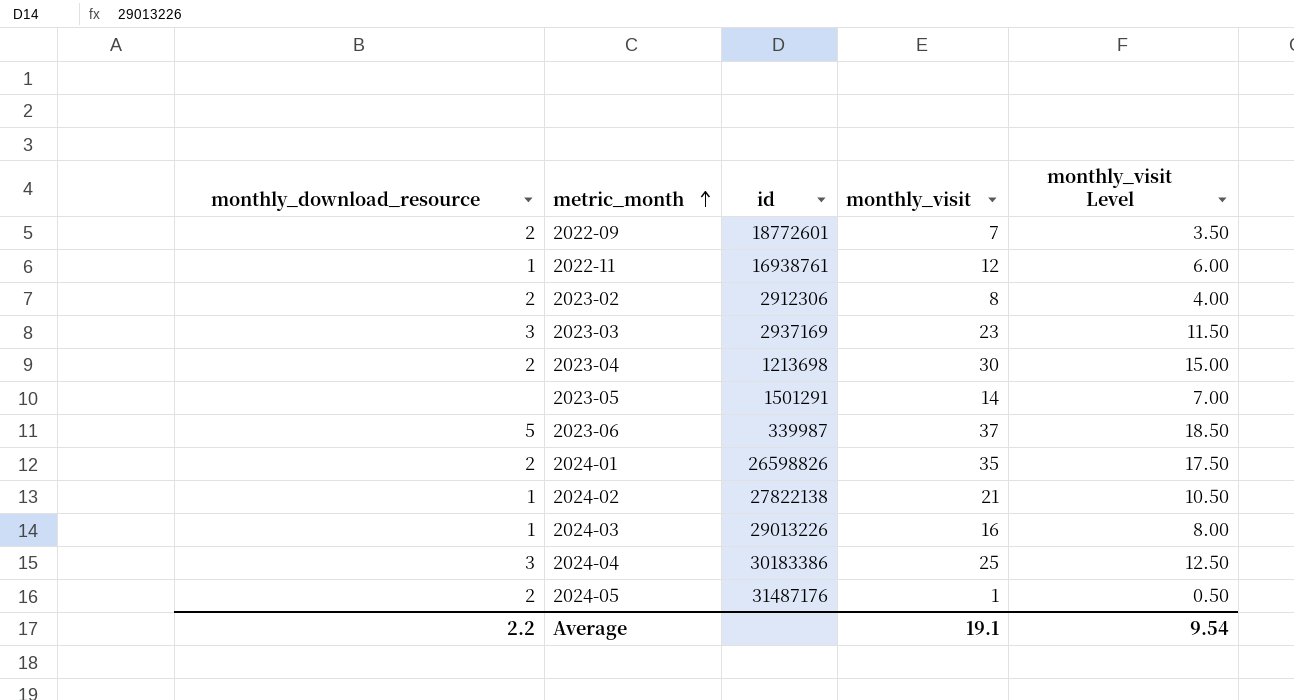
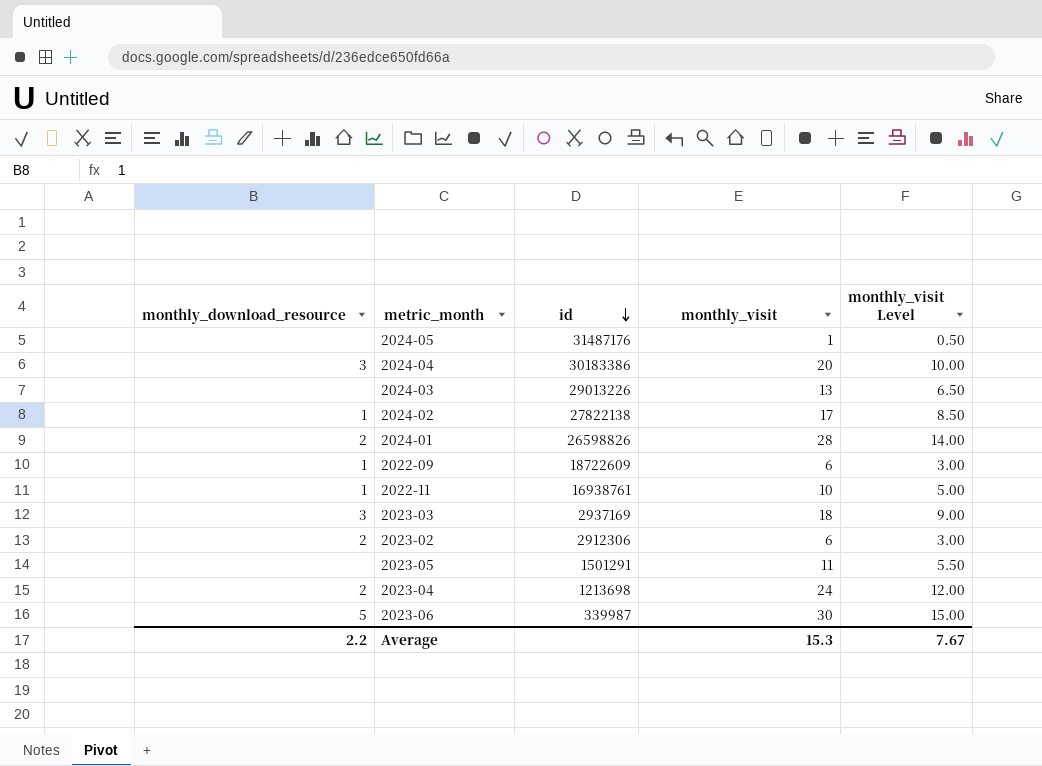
row order: metric_month ascending -> id descending
2024-05 | monthly_download_resource: 2 -> none
2024-04 | monthly_visit: 25 -> 20
2024-04 | monthly_visit Level: 12.50 -> 10.00
2024-03 | monthly_download_resource: 1 -> none
2024-03 | monthly_visit: 16 -> 13
2024-03 | monthly_visit Level: 8.00 -> 6.50
2024-02 | monthly_visit: 21 -> 17
2024-02 | monthly_visit Level: 10.50 -> 8.50
2024-01 | monthly_visit: 35 -> 28
2024-01 | monthly_visit Level: 17.50 -> 14.00
2022-09 | monthly_download_resource: 2 -> 1
2022-09 | id: 18772601 -> 18722609
2022-09 | monthly_visit: 7 -> 6
2022-09 | monthly_visit Level: 3.50 -> 3.00
2022-11 | monthly_visit: 12 -> 10
2022-11 | monthly_visit Level: 6.00 -> 5.00
2023-03 | monthly_visit: 23 -> 18
2023-03 | monthly_visit Level: 11.50 -> 9.00
2023-02 | monthly_visit: 8 -> 6
2023-02 | monthly_visit Level: 4.00 -> 3.00
2023-05 | monthly_visit: 14 -> 11
2023-05 | monthly_visit Level: 7.00 -> 5.50
2023-04 | monthly_visit: 30 -> 24
2023-04 | monthly_visit Level: 15.00 -> 12.00
2023-06 | monthly_visit: 37 -> 30
2023-06 | monthly_visit Level: 18.50 -> 15.00
Average | monthly_visit: 19.1 -> 15.3
Average | monthly_visit Level: 9.54 -> 7.67

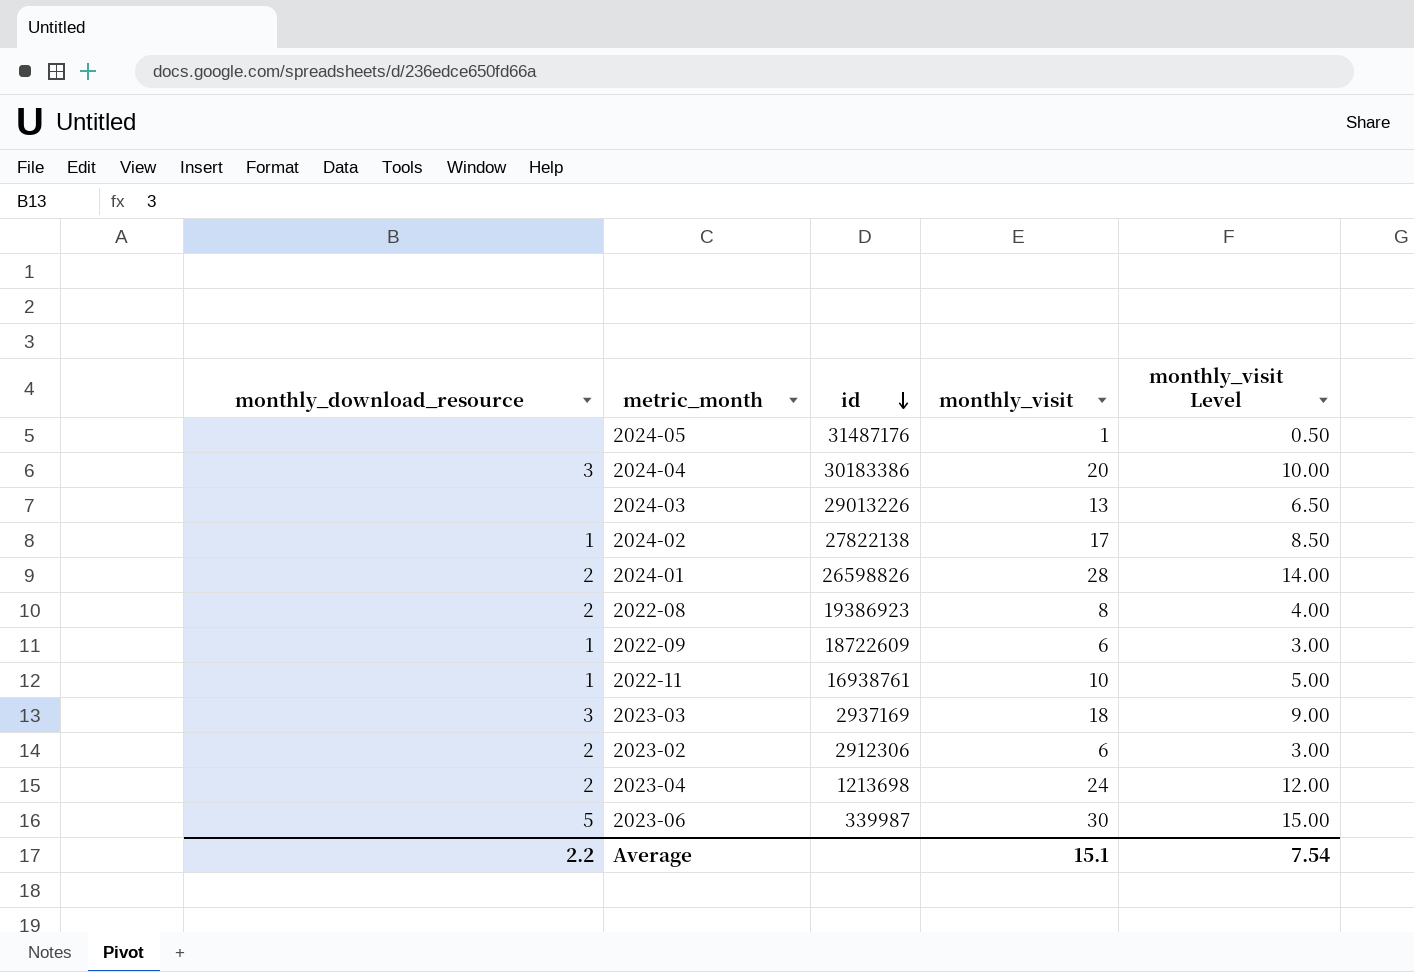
row 2023-05: none | 1501291 | 11 | 5.50 -> none
row 2022-08: none -> 2 | 19386923 | 8 | 4.00
Average | monthly_visit: 15.3 -> 15.1
Average | monthly_visit Level: 7.67 -> 7.54

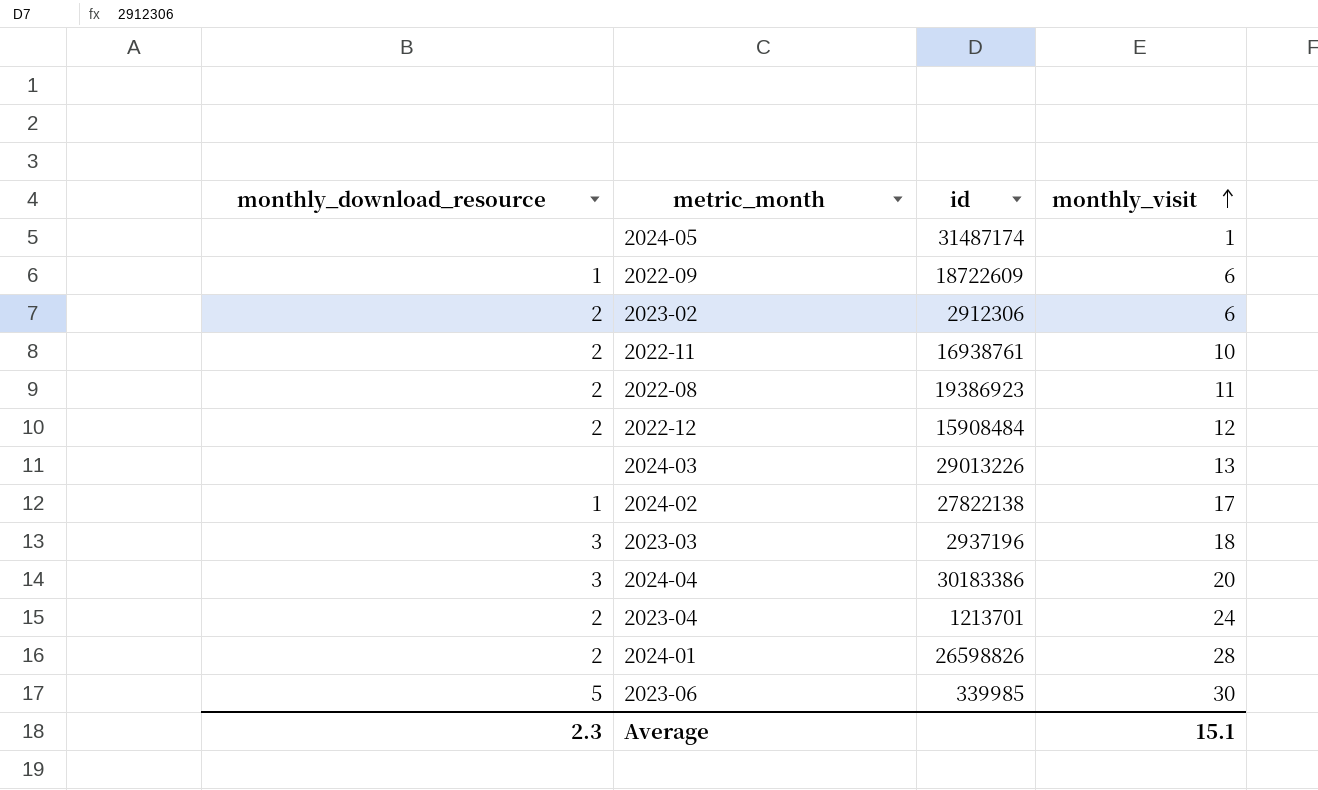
row order: id descending -> monthly_visit ascending
column monthly_visit Level | formula: [monthly_visit] * 0.5 -> none
2024-05 | id: 31487176 -> 31487174
2022-11 | monthly_download_resource: 1 -> 2
2022-08 | monthly_visit: 8 -> 11
row 2022-12: none -> 2 | 15908484 | 12
2023-03 | id: 2937169 -> 2937196
2023-04 | id: 1213698 -> 1213701
2023-06 | id: 339987 -> 339985
Average | monthly_download_resource: 2.2 -> 2.3

